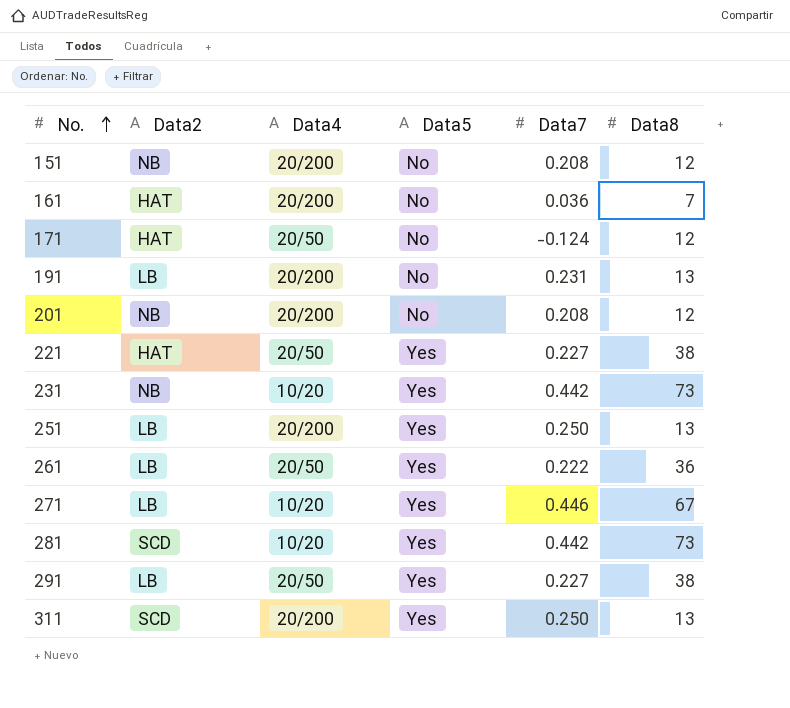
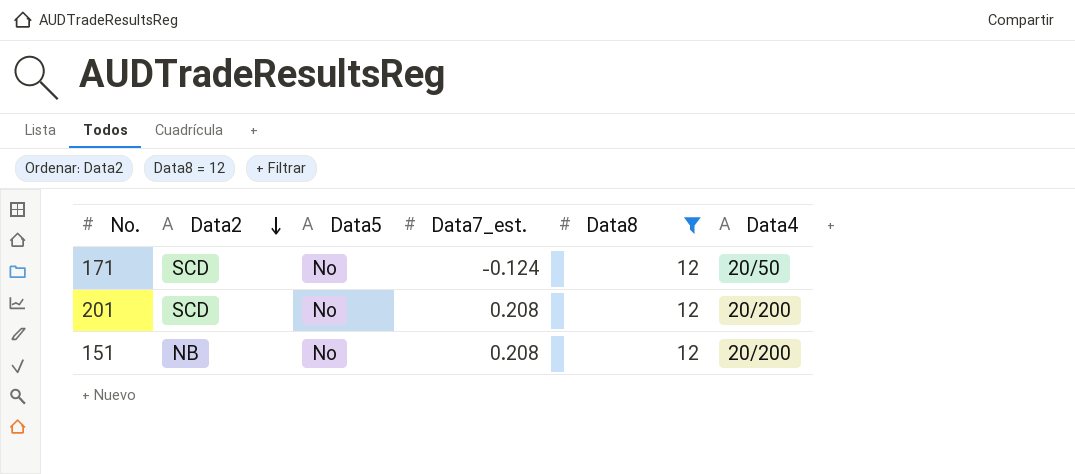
filter: none -> Data8 = 12
row order: No. ascending -> Data2 descending
column name: Data7 -> Data7_est.
column Data4 | position: 3 -> 6
171 | Data2: HAT -> SCD
201 | Data2: NB -> SCD

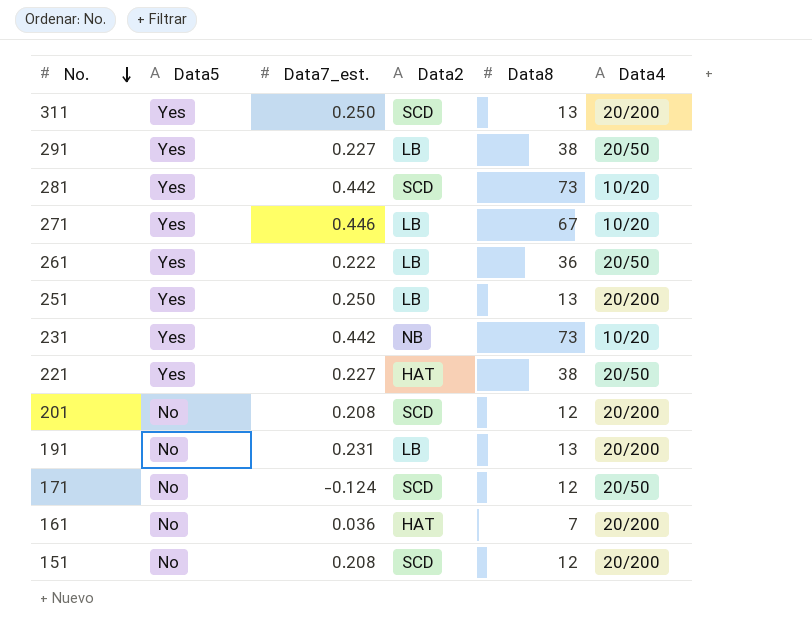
filter: Data8 = 12 -> none
row order: Data2 descending -> No. descending
column Data2 | position: 2 -> 4
151 | Data2: NB -> SCD

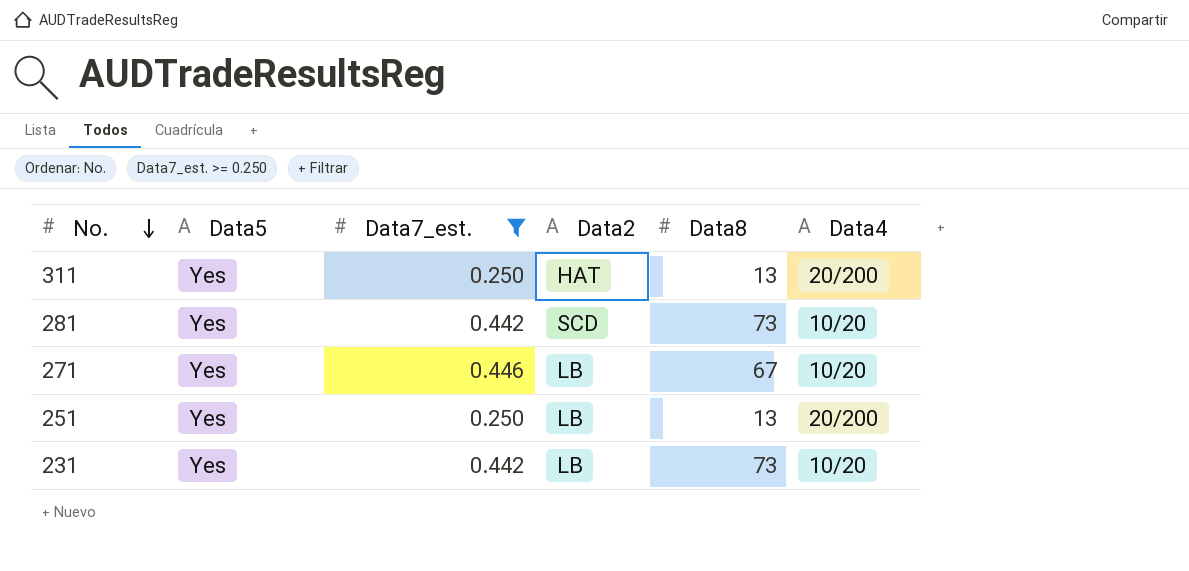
filter: none -> Data7_est. >= 0.250
311 | Data2: SCD -> HAT
231 | Data2: NB -> LB

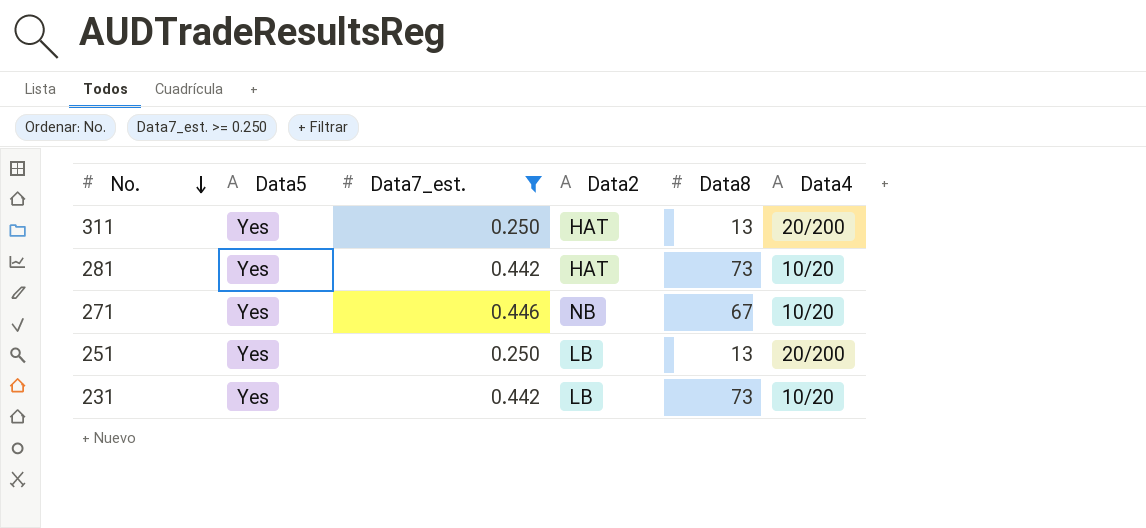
281 | Data2: SCD -> HAT
271 | Data2: LB -> NB

